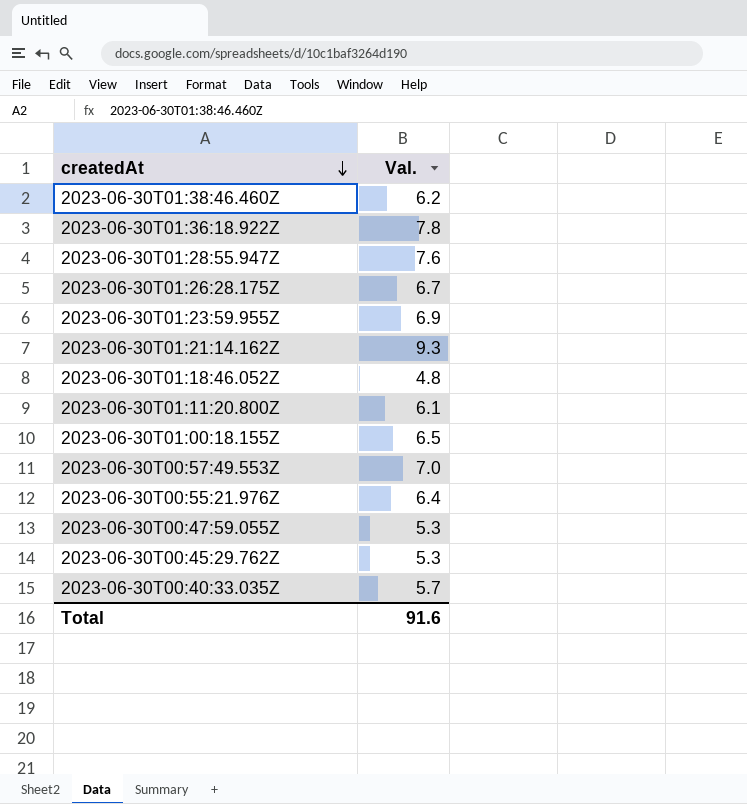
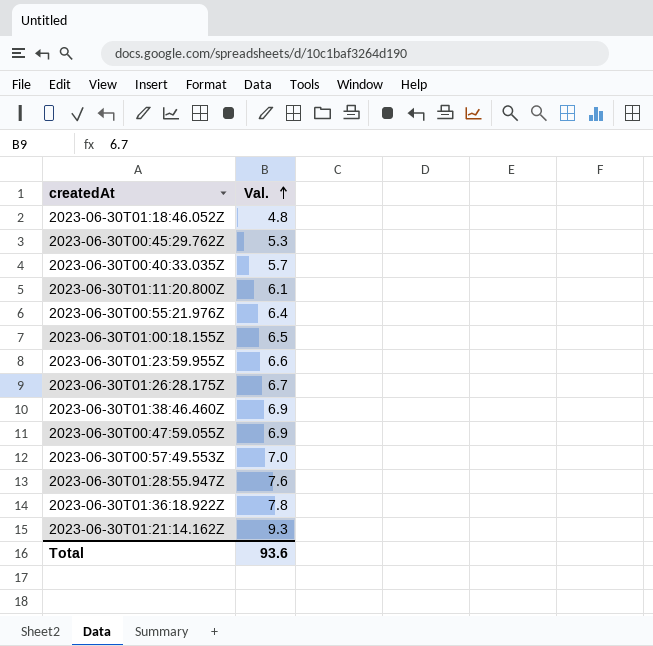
row order: createdAt descending -> Val. ascending
2023-06-30T01:23:59.955Z | Val.: 6.9 -> 6.6
2023-06-30T01:38:46.460Z | Val.: 6.2 -> 6.9
2023-06-30T00:47:59.055Z | Val.: 5.3 -> 6.9
Total | Val.: 91.6 -> 93.6

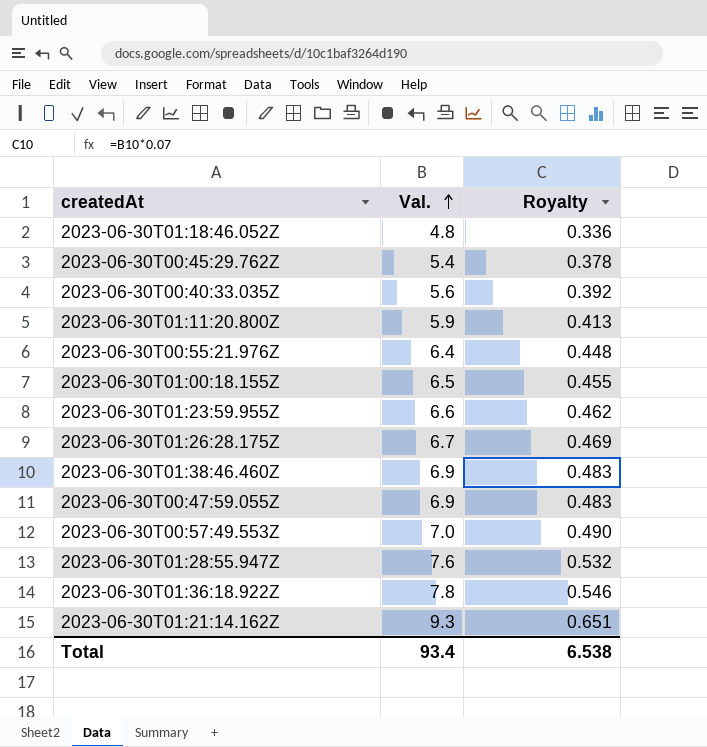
column Royalty | formula: none -> [Val.] * 0.07
2023-06-30T00:45:29.762Z | Val.: 5.3 -> 5.4
2023-06-30T00:40:33.035Z | Val.: 5.7 -> 5.6
2023-06-30T01:11:20.800Z | Val.: 6.1 -> 5.9
Total | Val.: 93.6 -> 93.4

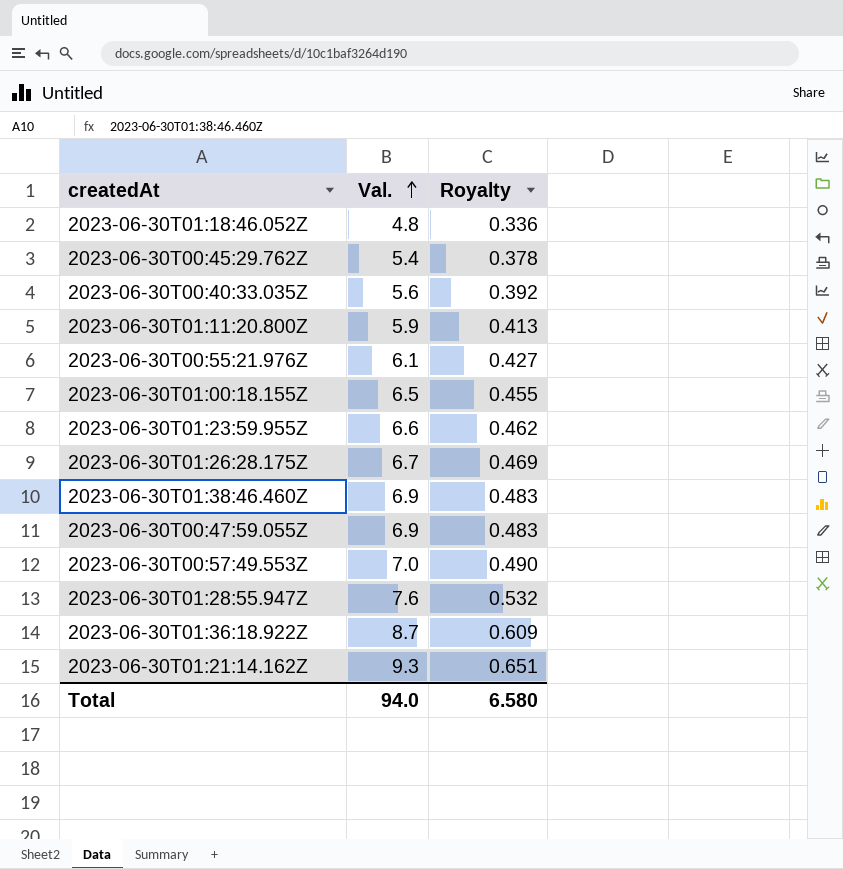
2023-06-30T00:55:21.976Z | Val.: 6.4 -> 6.1
2023-06-30T00:55:21.976Z | Royalty: 0.448 -> 0.427
2023-06-30T01:36:18.922Z | Val.: 7.8 -> 8.7
2023-06-30T01:36:18.922Z | Royalty: 0.546 -> 0.609
Total | Val.: 93.4 -> 94.0
Total | Royalty: 6.538 -> 6.580

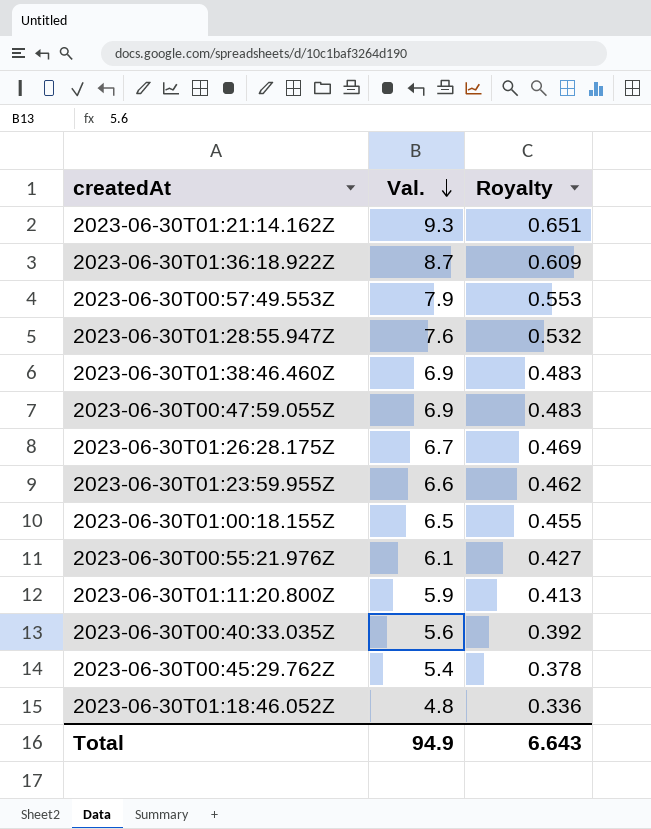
row order: Val. ascending -> Val. descending
2023-06-30T00:57:49.553Z | Val.: 7.0 -> 7.9
2023-06-30T00:57:49.553Z | Royalty: 0.490 -> 0.553
Total | Val.: 94.0 -> 94.9
Total | Royalty: 6.580 -> 6.643

